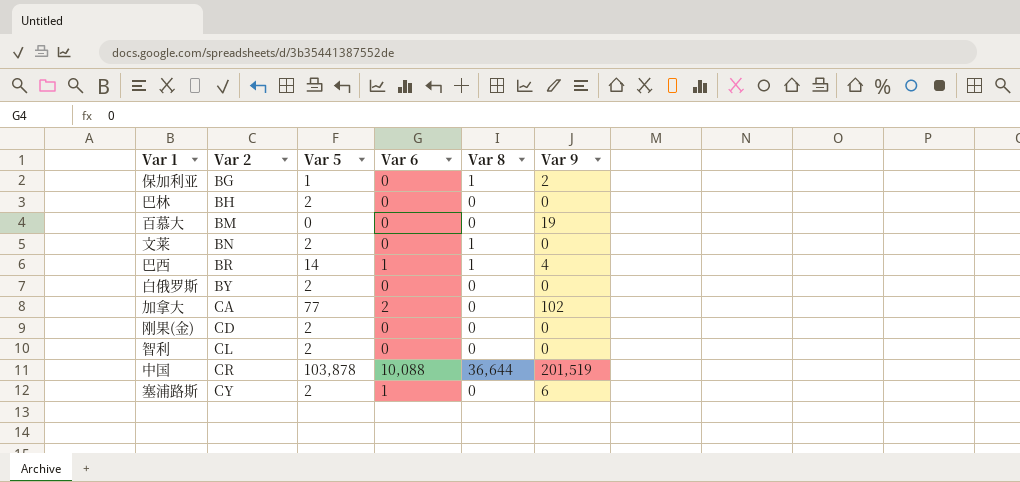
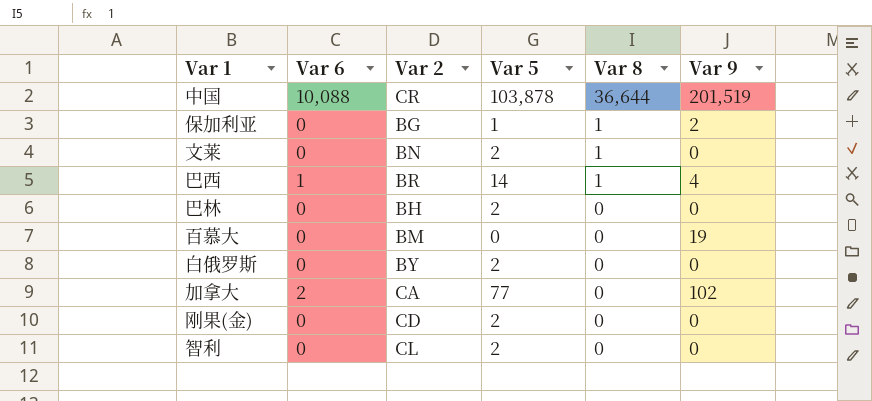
row order: Var 2 ascending -> Var 8 descending
column Var 6 | position: 4 -> 2
row 塞浦路斯: CY | 2 | 1 | 0 | 6 -> none

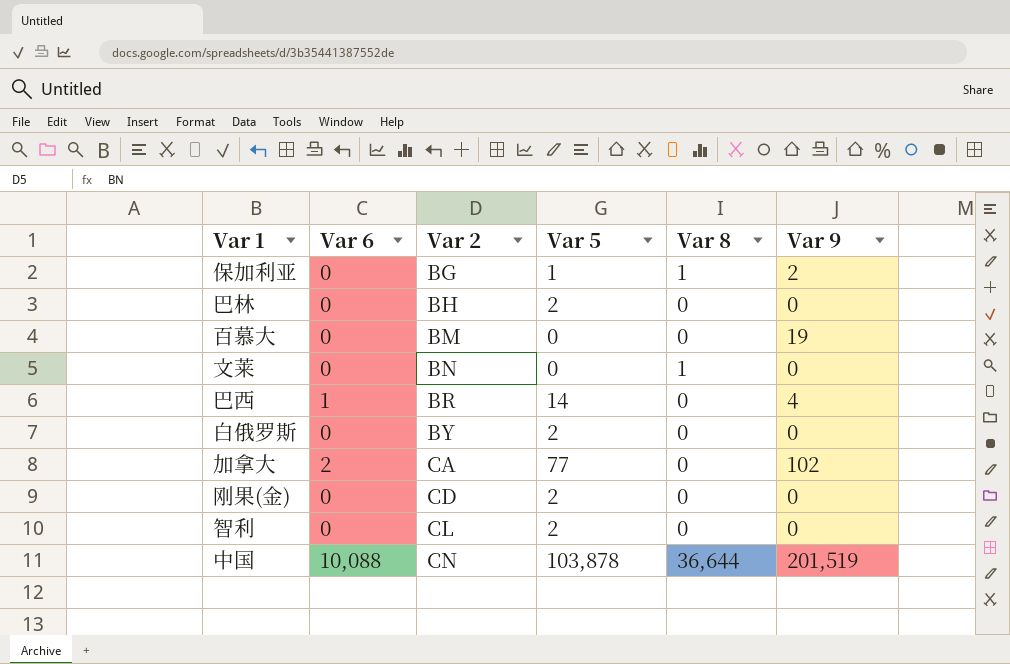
row order: Var 8 descending -> Var 2 ascending
文莱 | Var 5: 2 -> 0
巴西 | Var 8: 1 -> 0
中国 | Var 2: CR -> CN

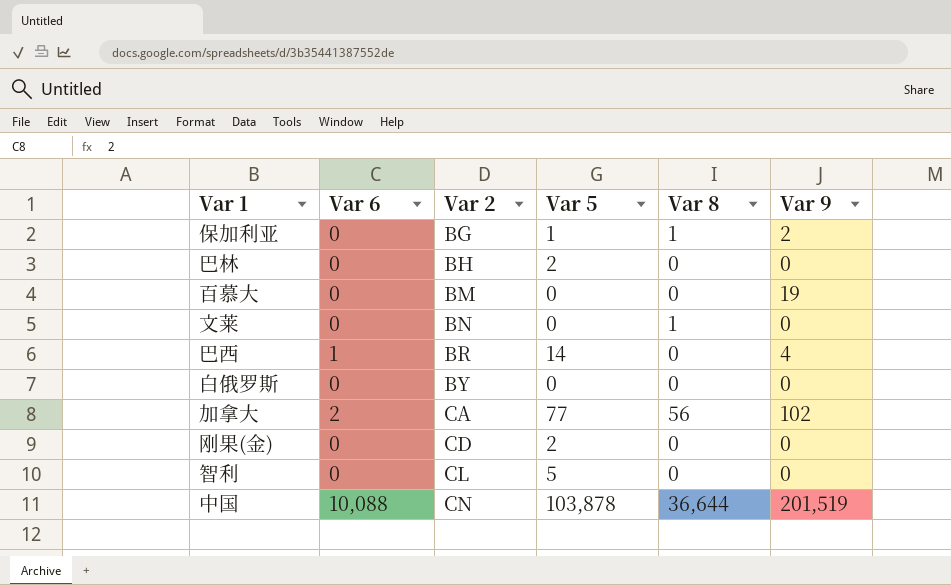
白俄罗斯 | Var 5: 2 -> 0
加拿大 | Var 8: 0 -> 56
智利 | Var 5: 2 -> 5

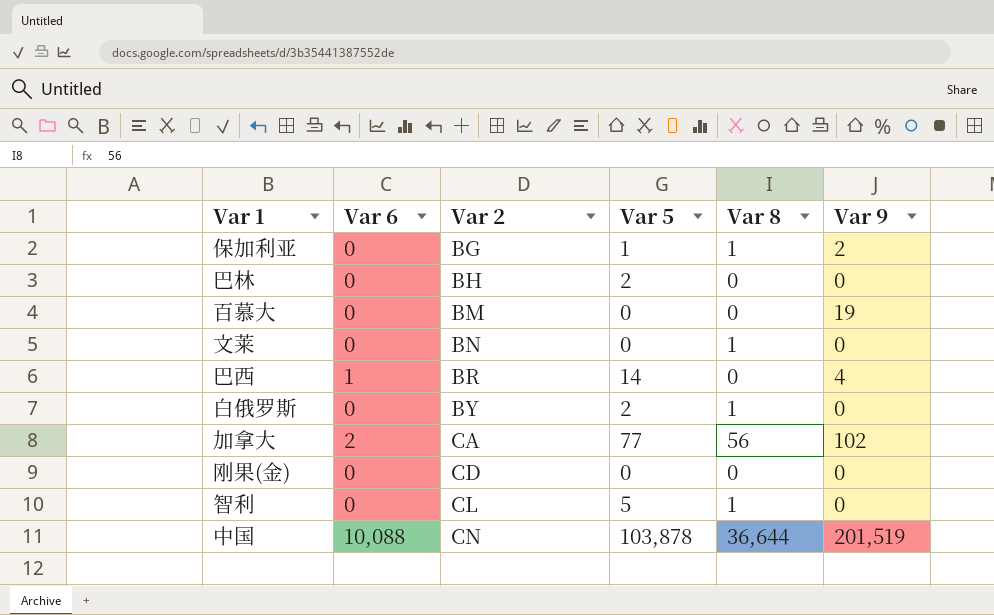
白俄罗斯 | Var 5: 0 -> 2
白俄罗斯 | Var 8: 0 -> 1
刚果(金) | Var 5: 2 -> 0
智利 | Var 8: 0 -> 1

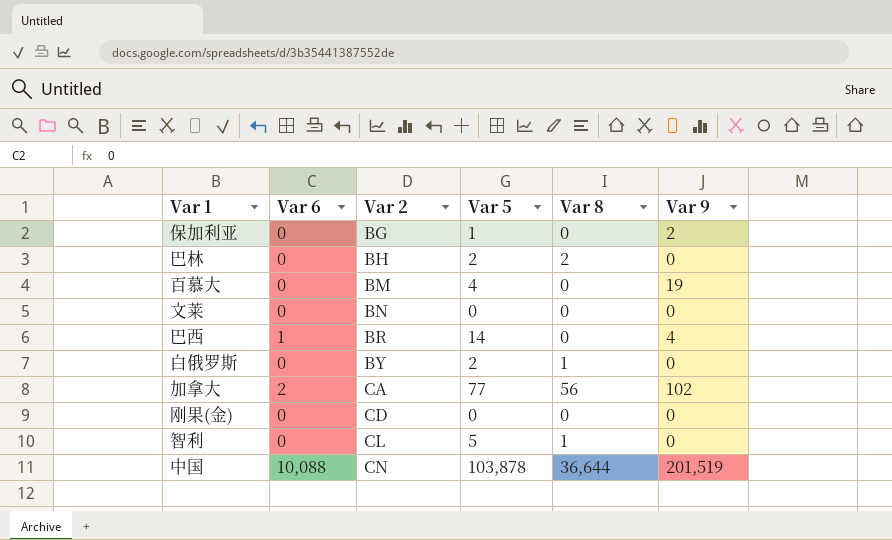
保加利亚 | Var 8: 1 -> 0
巴林 | Var 8: 0 -> 2
百慕大 | Var 5: 0 -> 4
文莱 | Var 8: 1 -> 0

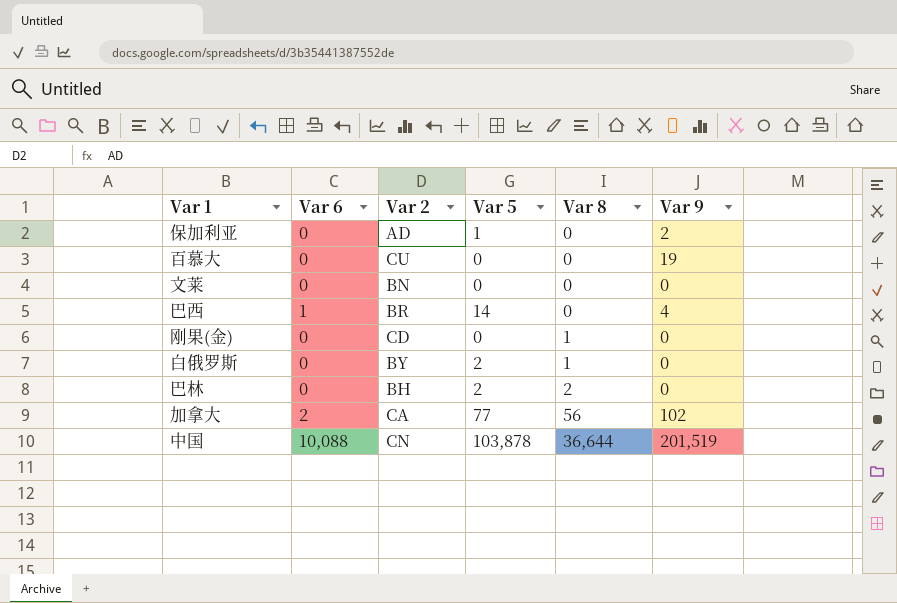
row order: Var 2 ascending -> Var 8 ascending
row 智利: 0 | CL | 5 | 1 | 0 -> none
保加利亚 | Var 2: BG -> AD
百慕大 | Var 2: BM -> CU
百慕大 | Var 5: 4 -> 0
刚果(金) | Var 8: 0 -> 1

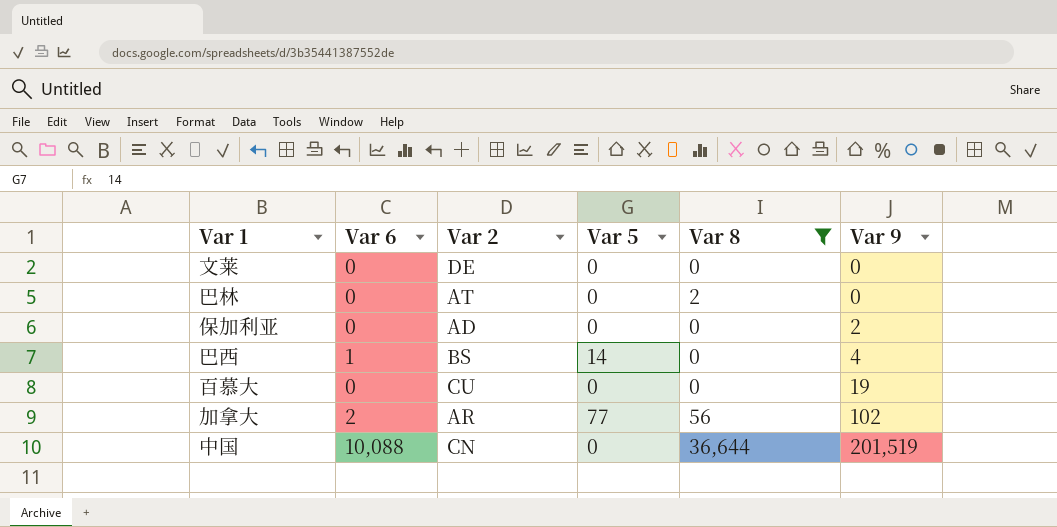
filter: none -> Var 8 != 1
row order: Var 8 ascending -> Var 9 ascending
文莱 | Var 2: BN -> DE
巴林 | Var 2: BH -> AT
巴林 | Var 5: 2 -> 0
保加利亚 | Var 5: 1 -> 0
巴西 | Var 2: BR -> BS
加拿大 | Var 2: CA -> AR
中国 | Var 5: 103,878 -> 0

